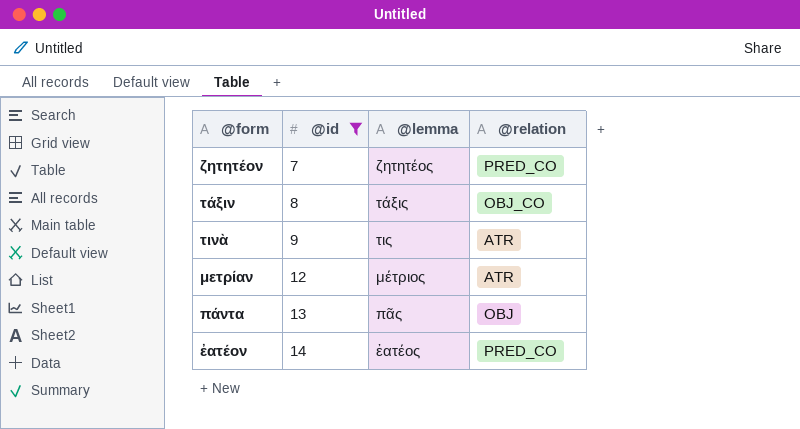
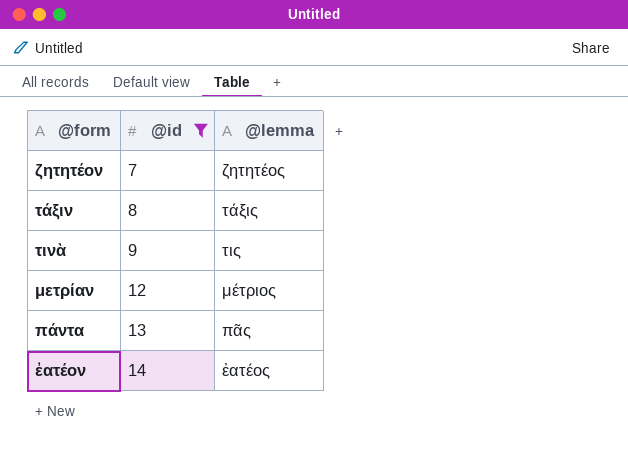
column @relation | position: 4 -> none

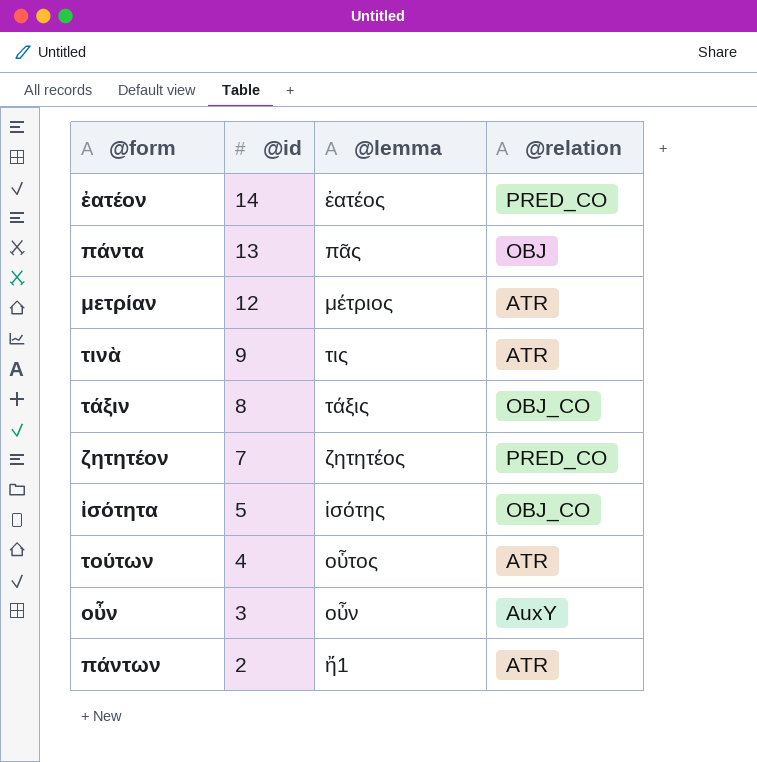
filter: @id >= 7 -> none
row order: @id ascending -> @id descending
column @relation | position: none -> 4

